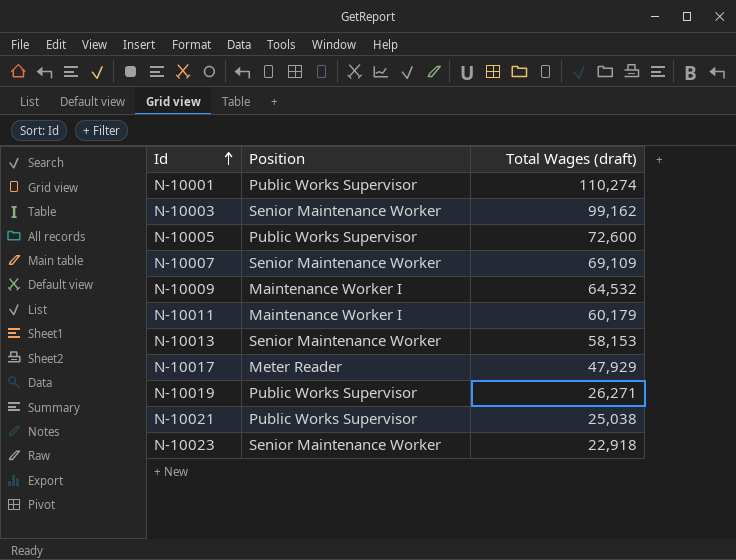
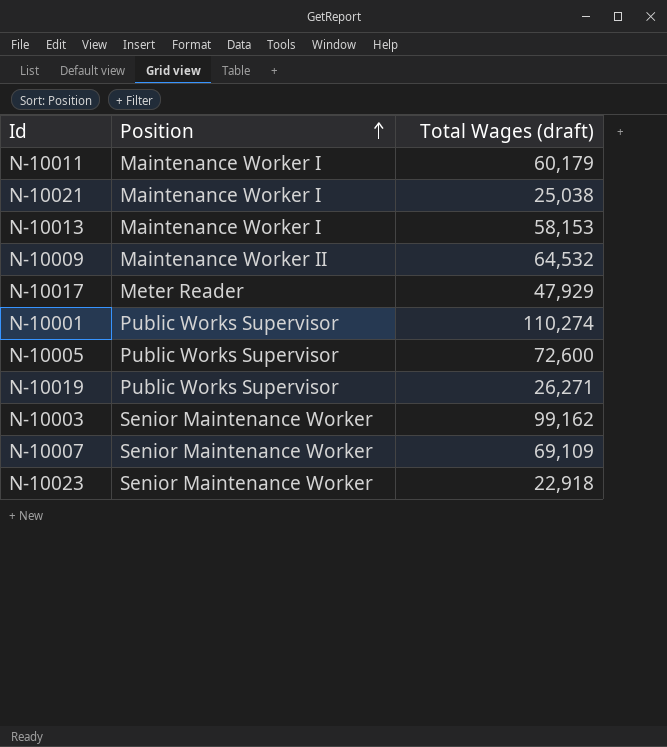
row order: Id ascending -> Position ascending
N-10021 | Position: Public Works Supervisor -> Maintenance Worker I
N-10013 | Position: Senior Maintenance Worker -> Maintenance Worker I
N-10009 | Position: Maintenance Worker I -> Maintenance Worker II

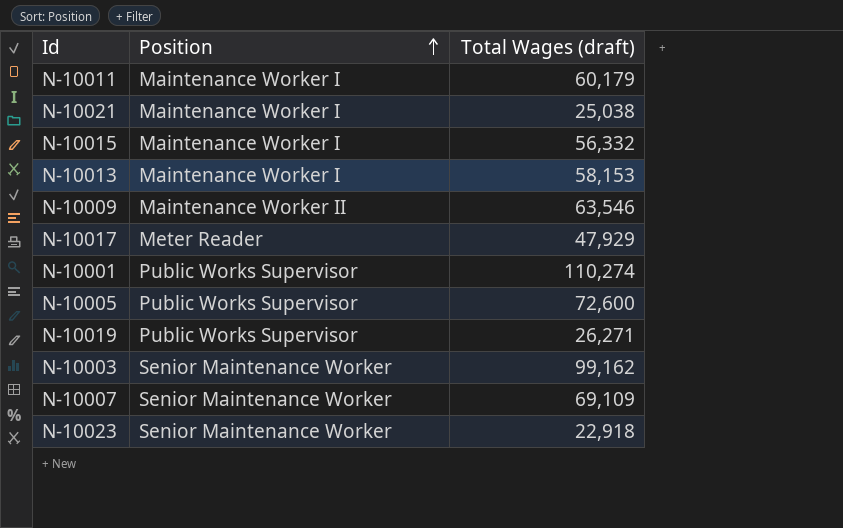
row N-10015: none -> Maintenance Worker I | 56,332
N-10009 | Total Wages (draft): 64,532 -> 63,546

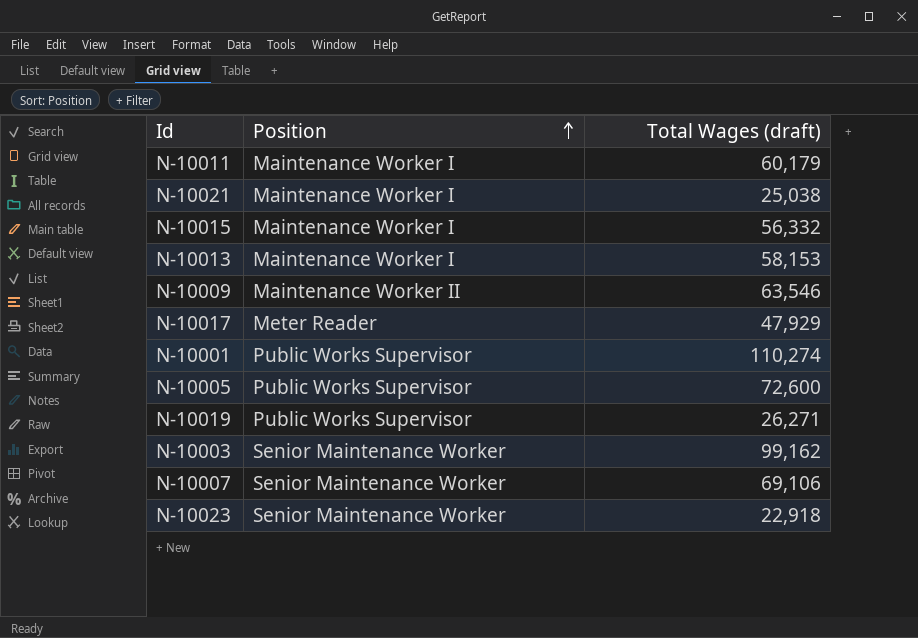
N-10007 | Total Wages (draft): 69,109 -> 69,106

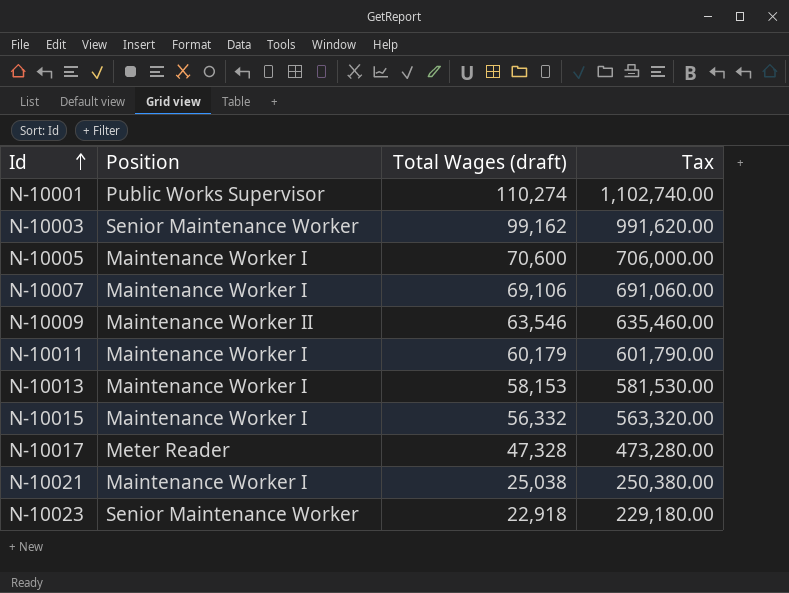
row order: Position ascending -> Id ascending
column Tax | formula: none -> [Total Wages (draft)] * 10
row N-10019: Public Works Supervisor | 26,271 -> none
N-10005 | Position: Public Works Supervisor -> Maintenance Worker I
N-10005 | Total Wages (draft): 72,600 -> 70,600
N-10007 | Position: Senior Maintenance Worker -> Maintenance Worker I
N-10017 | Total Wages (draft): 47,929 -> 47,328

